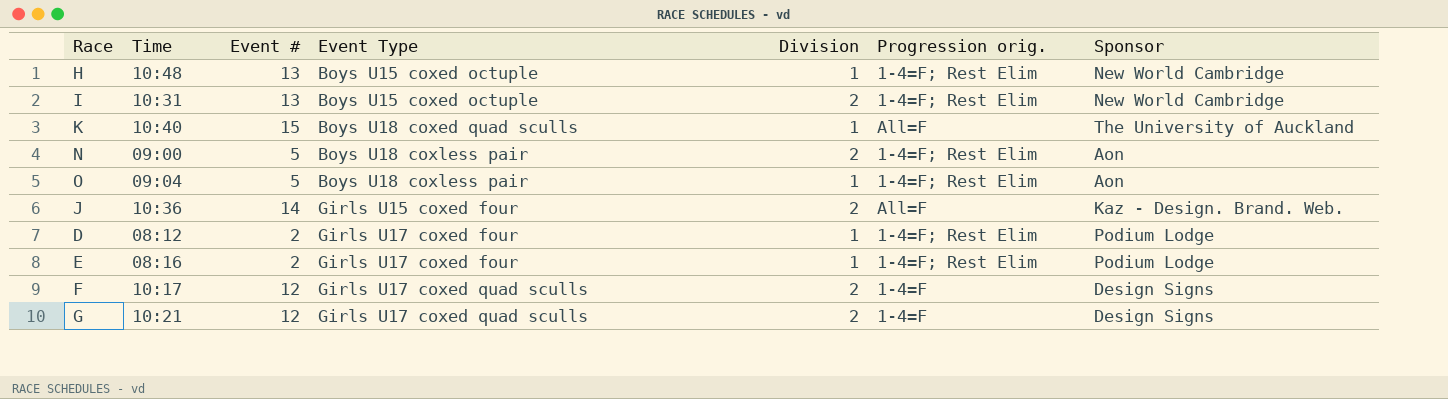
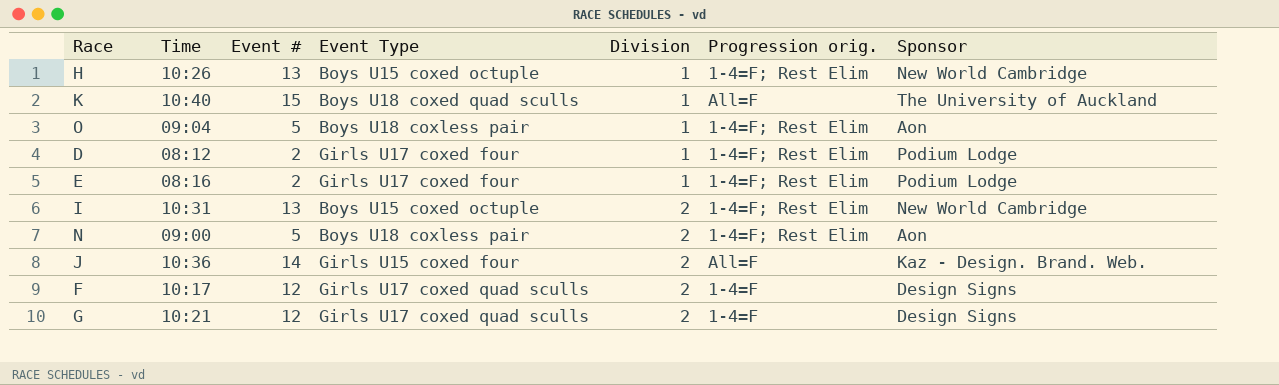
row order: Event Type ascending -> Division ascending
H | Time: 10:48 -> 10:26

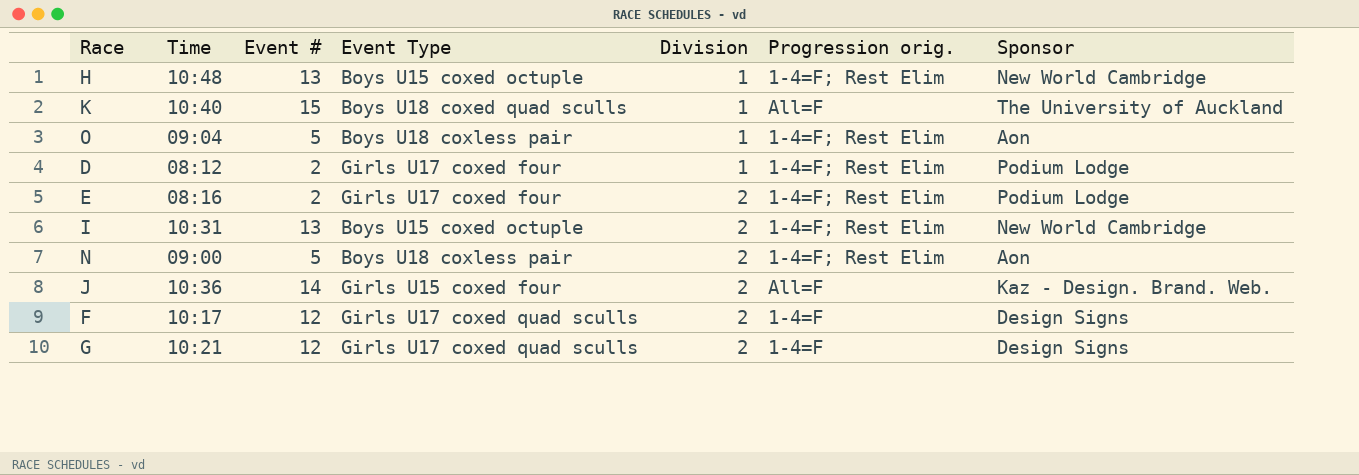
H | Time: 10:26 -> 10:48
E | Division: 1 -> 2

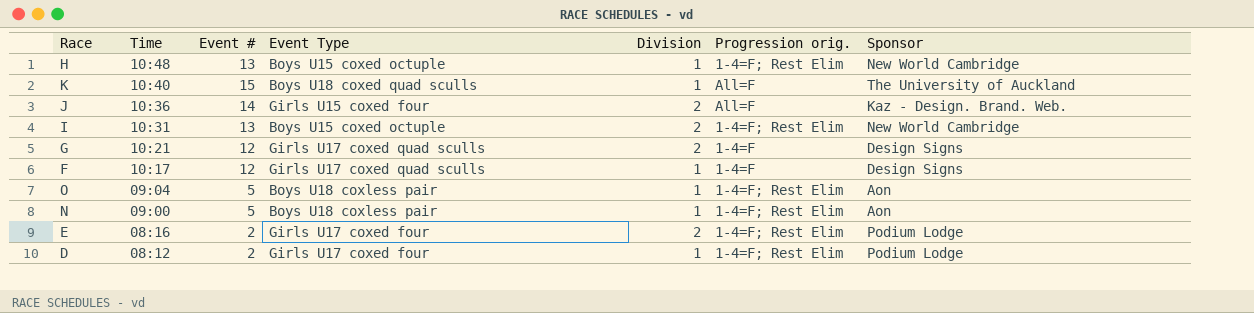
row order: Division ascending -> Time descending
F | Division: 2 -> 1
N | Division: 2 -> 1

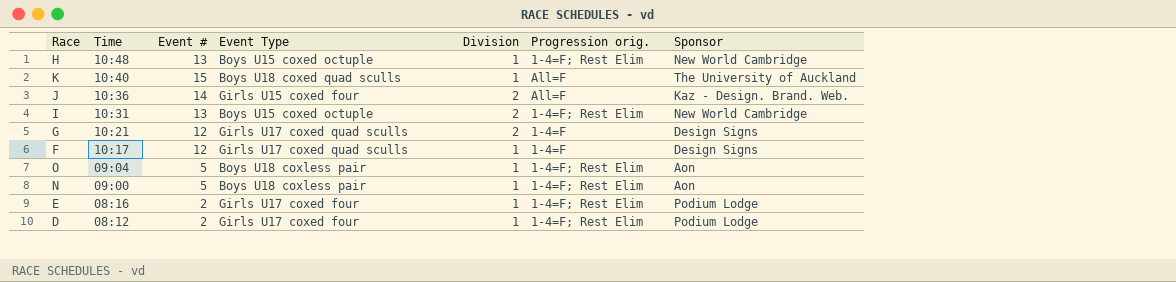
E | Division: 2 -> 1

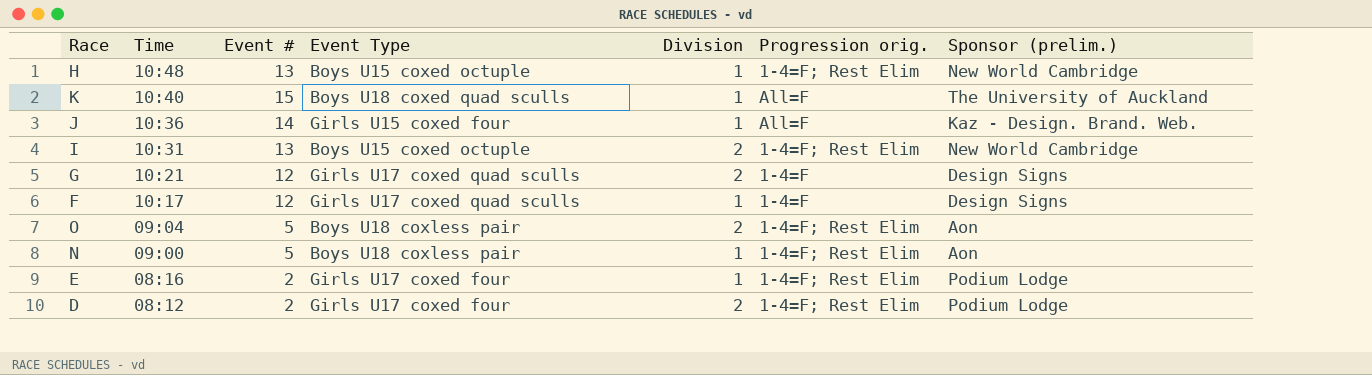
column name: Sponsor -> Sponsor (prelim.)
J | Division: 2 -> 1
O | Division: 1 -> 2
D | Division: 1 -> 2

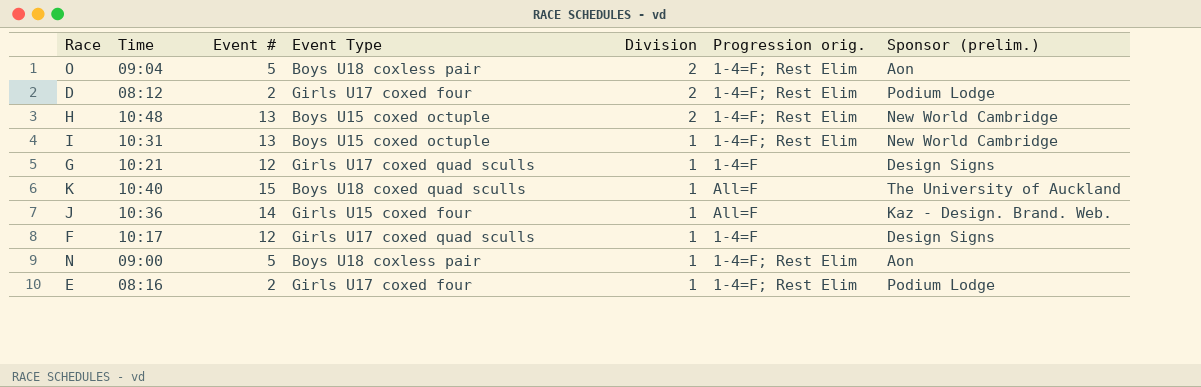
row order: Time descending -> Division descending
H | Division: 1 -> 2
I | Division: 2 -> 1
G | Division: 2 -> 1

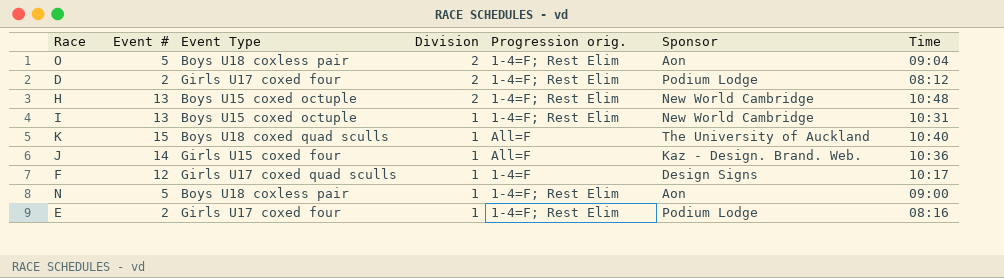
column name: Sponsor (prelim.) -> Sponsor
column Time | position: 2 -> 7
row G: 10:21 | 12 | Girls U17 coxed quad sculls | 1 | 1-4=F | Design Signs -> none

